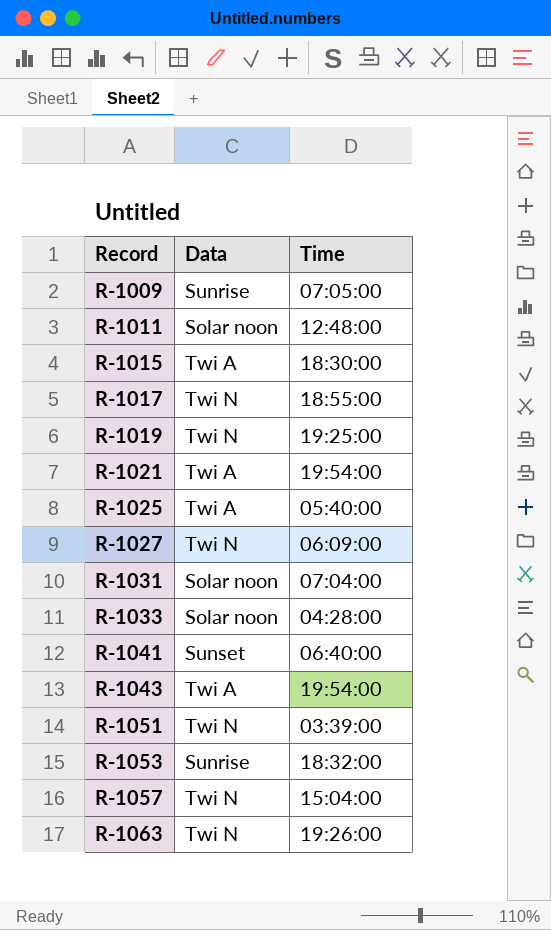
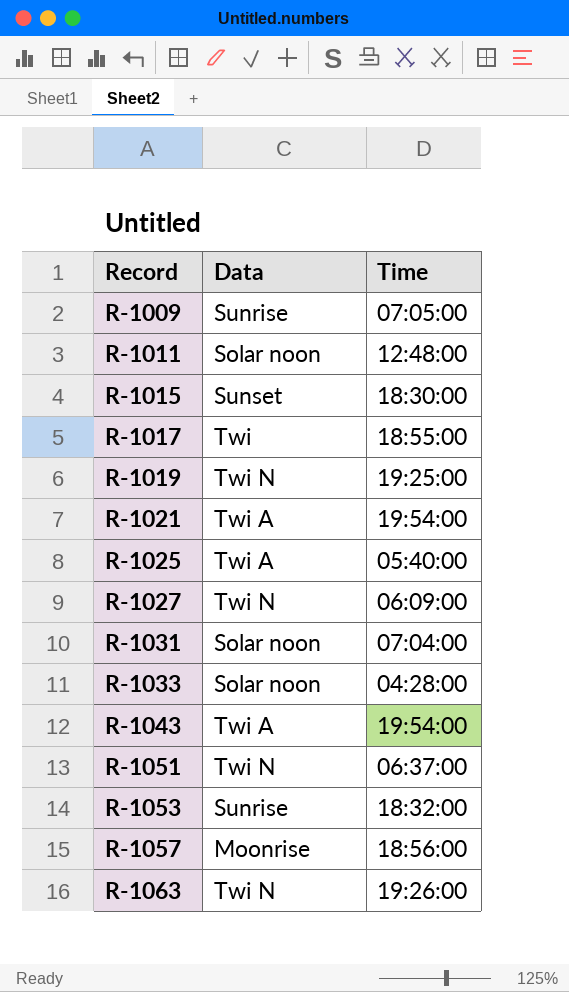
row R-1041: Sunset | 06:40:00 -> none
R-1015 | Data: Twi A -> Sunset
R-1017 | Data: Twi N -> Twi
R-1051 | Time: 03:39:00 -> 06:37:00
R-1057 | Data: Twi N -> Moonrise
R-1057 | Time: 15:04:00 -> 18:56:00

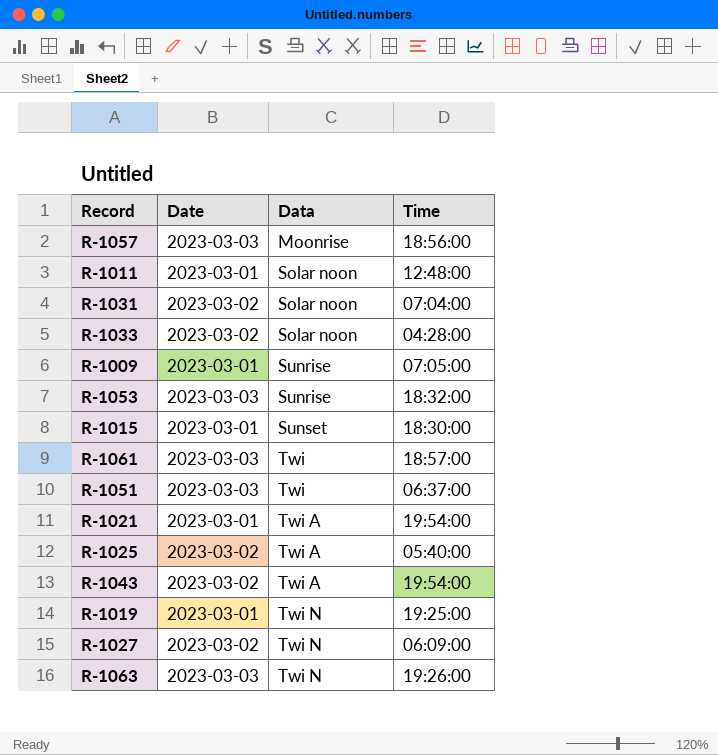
row order: Record ascending -> Data ascending
column Date | position: none -> 2
row R-1017: Twi | 18:55:00 -> none
row R-1061: none -> 2023-03-03 | Twi | 18:57:00
R-1051 | Data: Twi N -> Twi

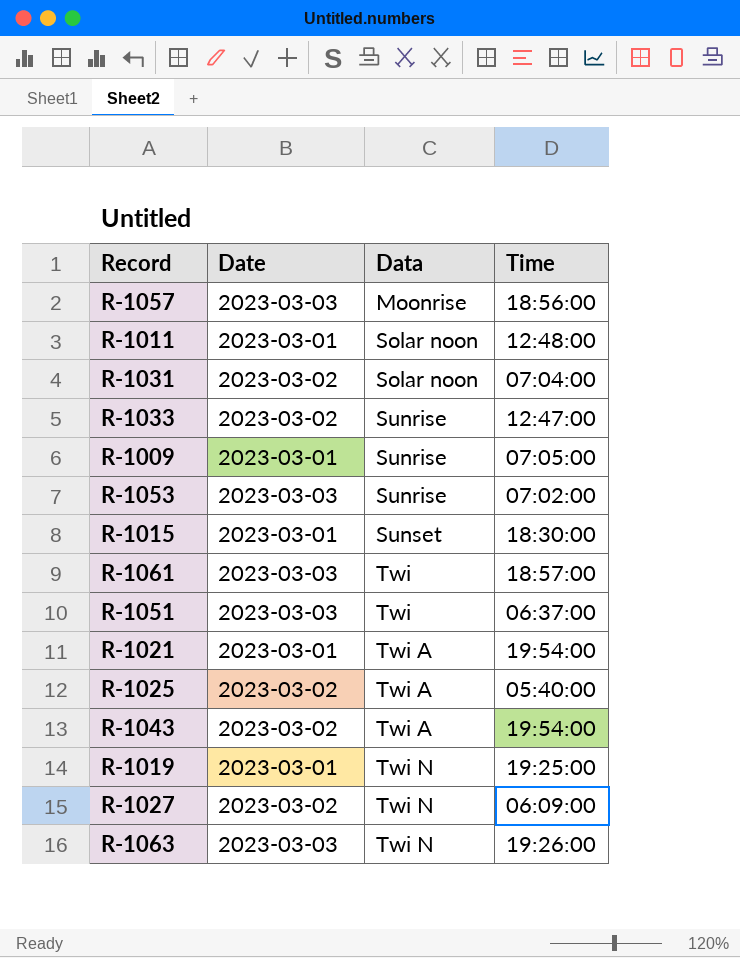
R-1033 | Data: Solar noon -> Sunrise
R-1033 | Time: 04:28:00 -> 12:47:00
R-1053 | Time: 18:32:00 -> 07:02:00

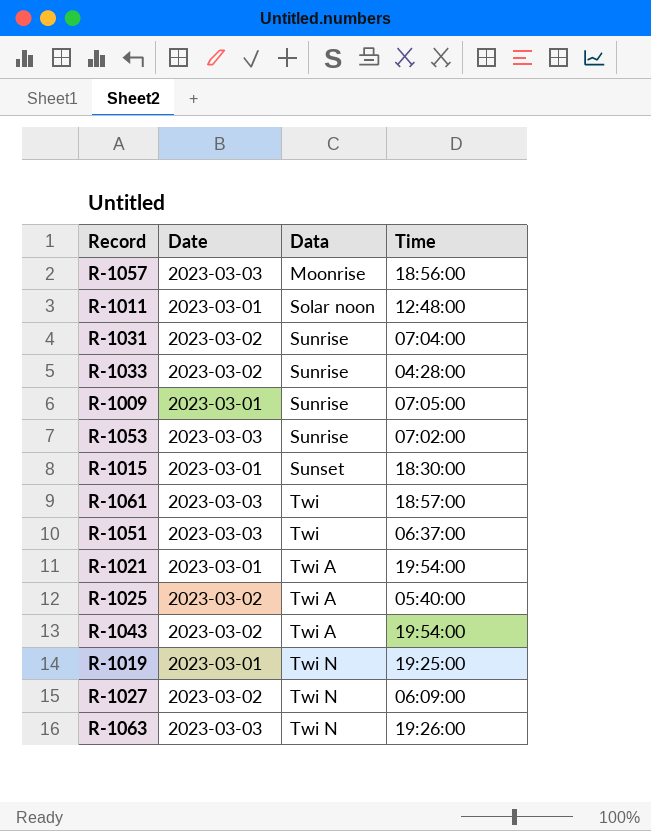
R-1031 | Data: Solar noon -> Sunrise
R-1033 | Time: 12:47:00 -> 04:28:00

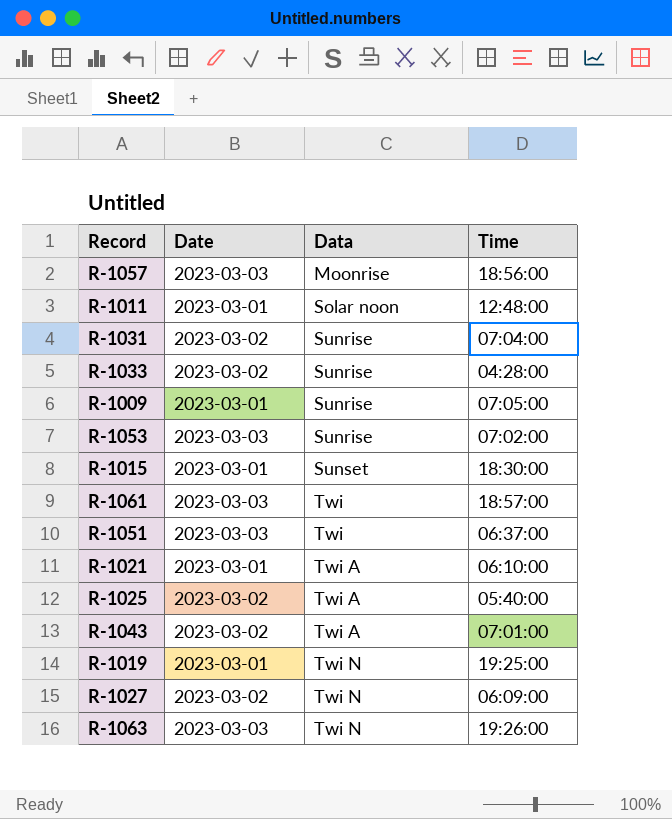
R-1021 | Time: 19:54:00 -> 06:10:00
R-1043 | Time: 19:54:00 -> 07:01:00

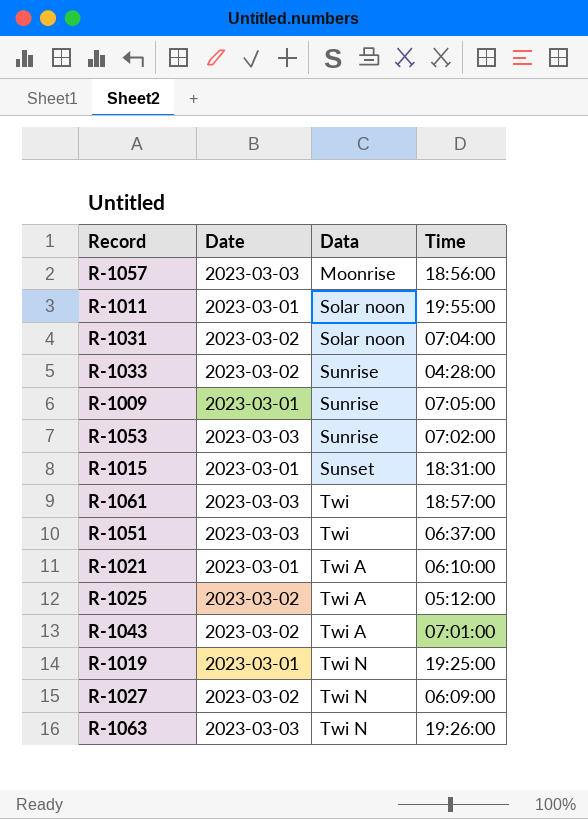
R-1011 | Time: 12:48:00 -> 19:55:00
R-1031 | Data: Sunrise -> Solar noon
R-1015 | Time: 18:30:00 -> 18:31:00
R-1025 | Time: 05:40:00 -> 05:12:00

